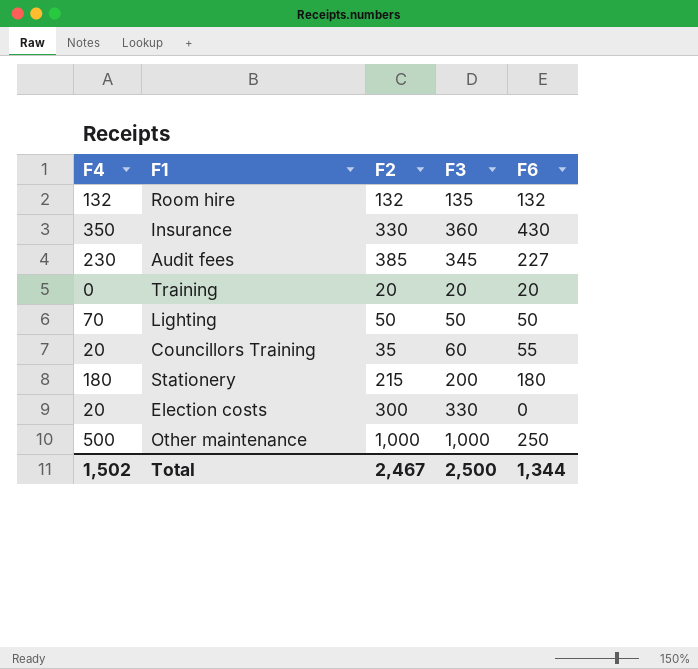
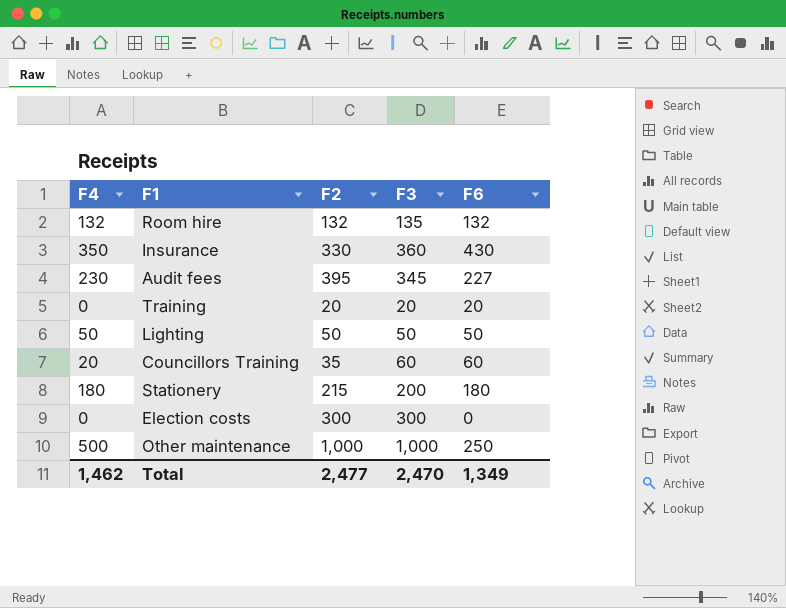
Audit fees | F2: 385 -> 395
Lighting | F4: 70 -> 50
Councillors Training | F6: 55 -> 60
Election costs | F4: 20 -> 0
Election costs | F3: 330 -> 300
Total | F4: 1,502 -> 1,462
Total | F2: 2,467 -> 2,477
Total | F3: 2,500 -> 2,470
Total | F6: 1,344 -> 1,349

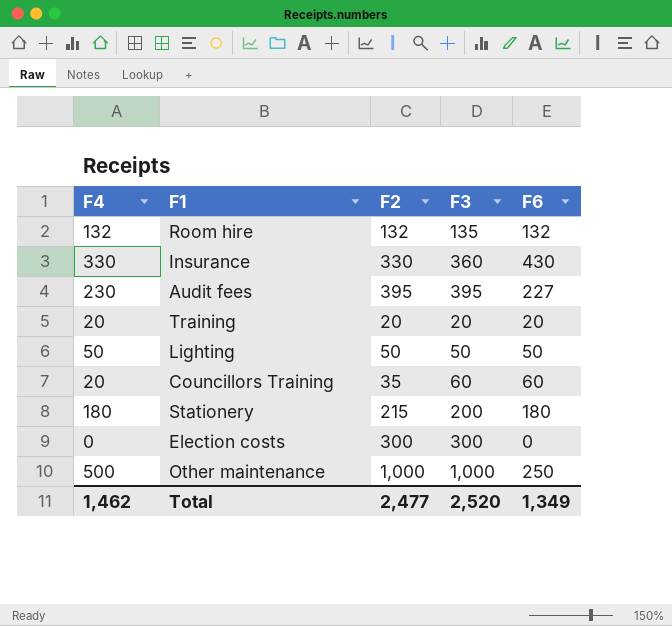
Insurance | F4: 350 -> 330
Audit fees | F3: 345 -> 395
Training | F4: 0 -> 20
Total | F3: 2,470 -> 2,520

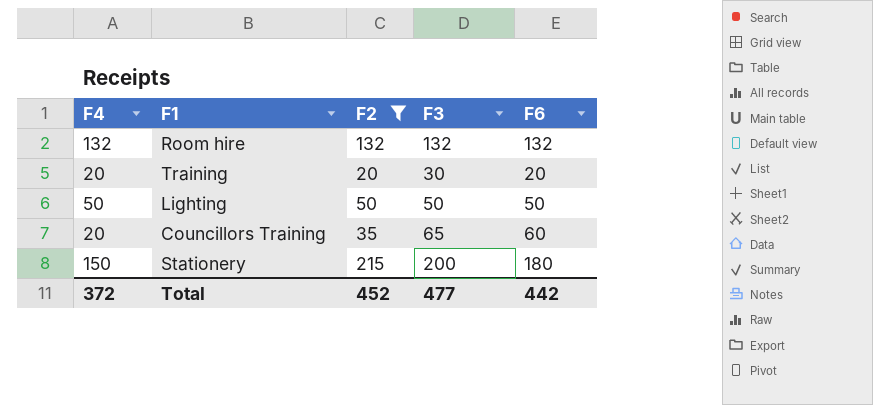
filter: none -> F2 <= 215
Room hire | F3: 135 -> 132
Training | F3: 20 -> 30
Councillors Training | F3: 60 -> 65
Stationery | F4: 180 -> 150
Total | F4: 1,462 -> 372
Total | F2: 2,477 -> 452
Total | F3: 2,520 -> 477
Total | F6: 1,349 -> 442

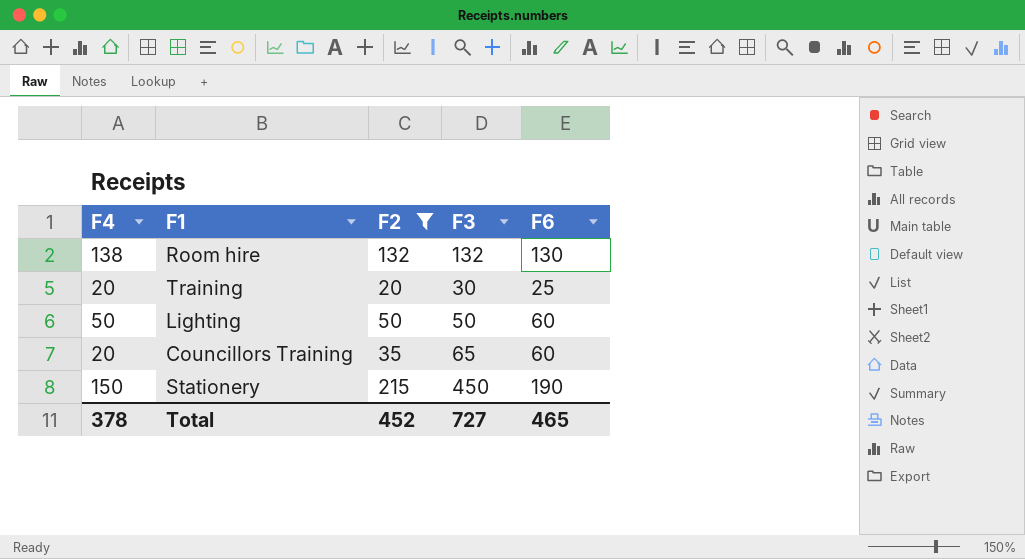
Room hire | F4: 132 -> 138
Room hire | F6: 132 -> 130
Training | F6: 20 -> 25
Lighting | F6: 50 -> 60
Stationery | F3: 200 -> 450
Stationery | F6: 180 -> 190
Total | F4: 372 -> 378
Total | F3: 477 -> 727
Total | F6: 442 -> 465

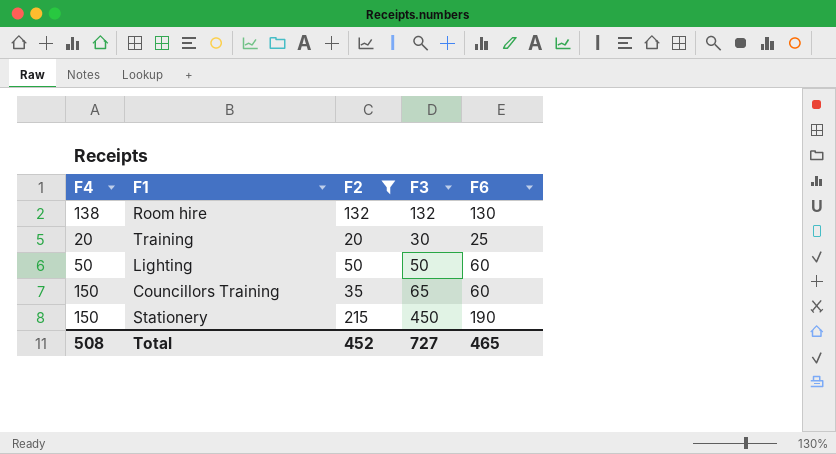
Councillors Training | F4: 20 -> 150
Total | F4: 378 -> 508

